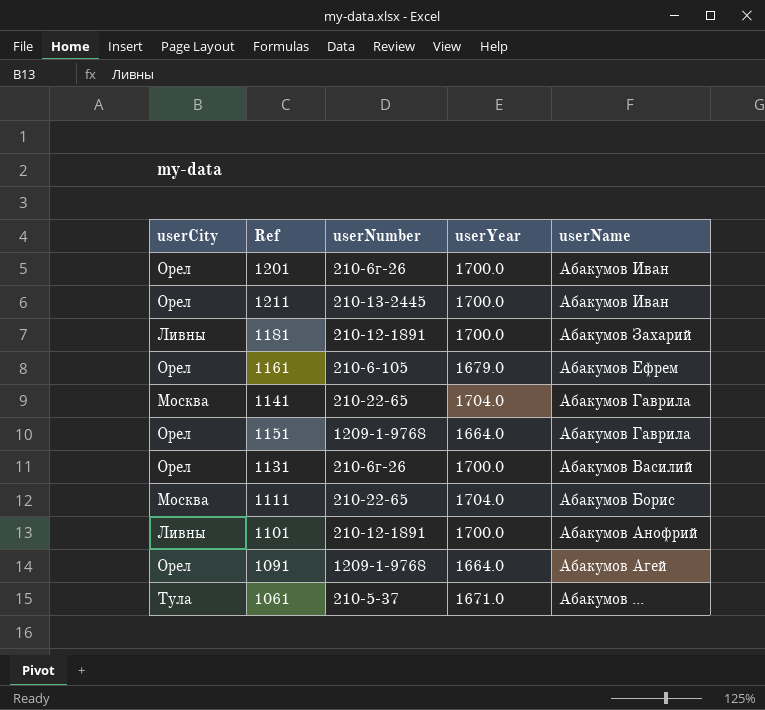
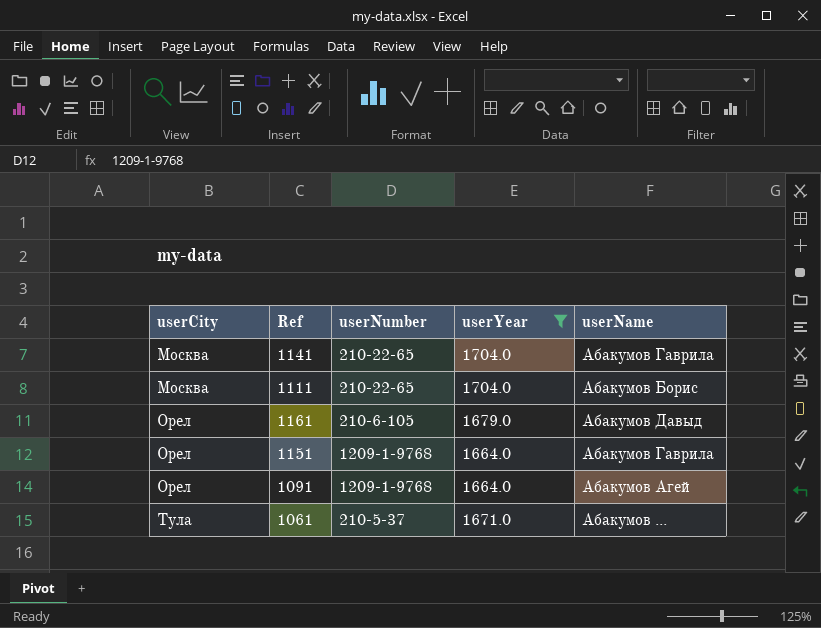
filter: none -> userYear != 1700.0
row order: userName descending -> userCity ascending
1161 | userName: Абакумов Ефрем -> Абакумов Давыд

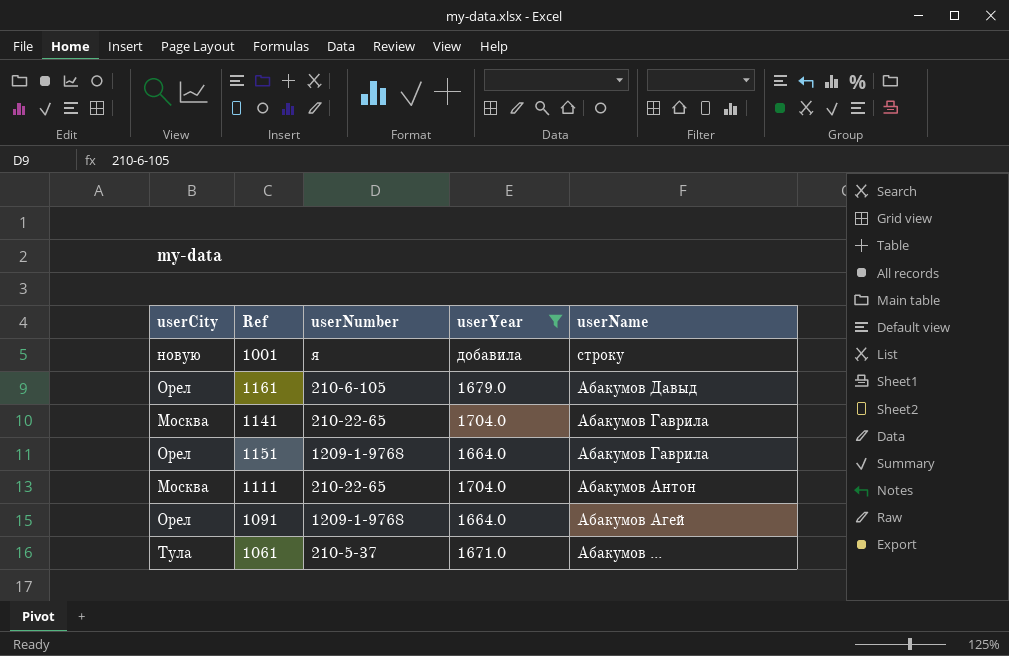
row order: userCity ascending -> userName descending
row 1001: none -> новую | я | добавила | строку
1111 | userName: Абакумов Борис -> Абакумов Антон

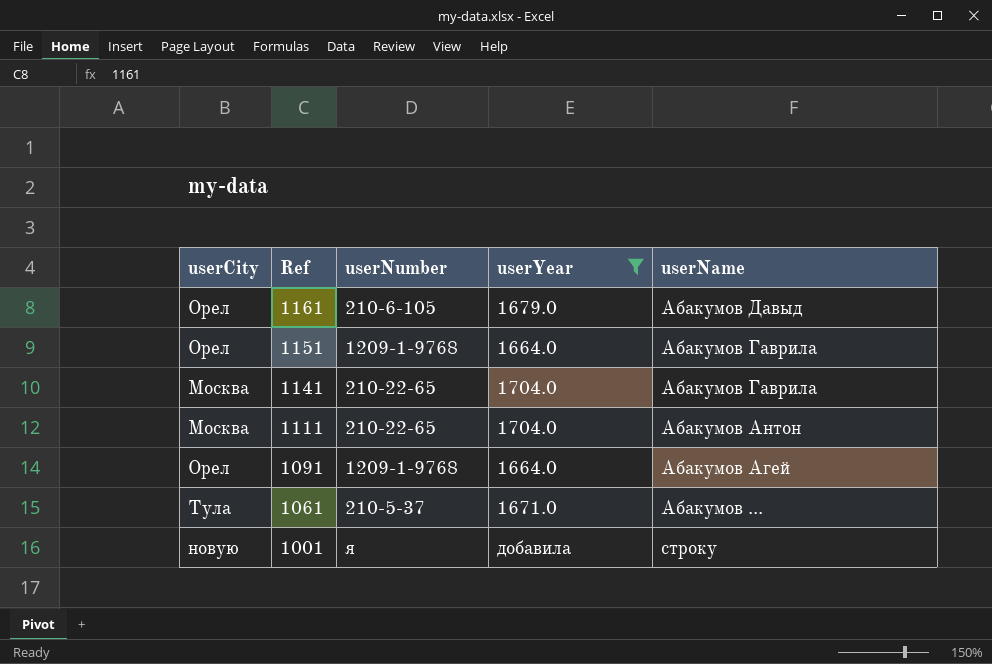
row order: userName descending -> Ref descending

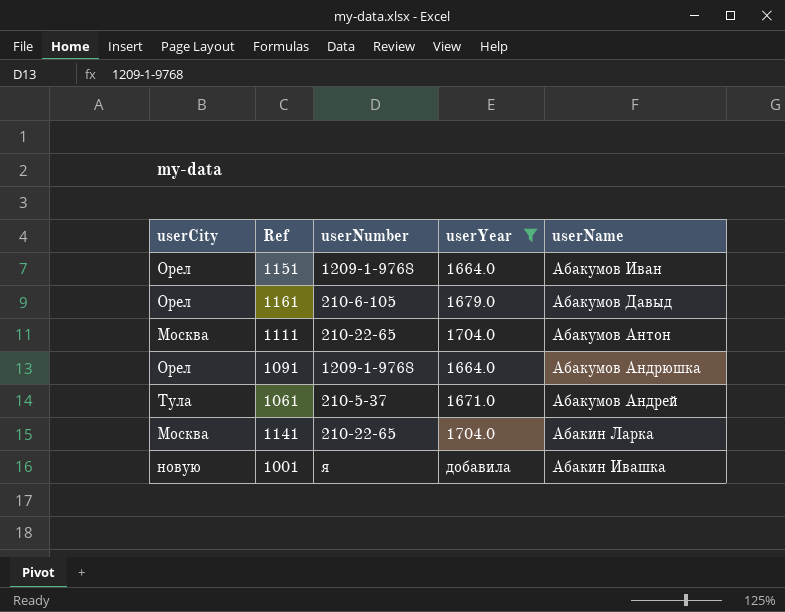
row order: Ref descending -> userName descending
1151 | userName: Абакумов Гаврила -> Абакумов Иван
1091 | userName: Абакумов Агей -> Абакумов Андрюшка
1061 | userName: Абакумов ... -> Абакумов Андрей
1141 | userName: Абакумов Гаврила -> Абакин Ларка
1001 | userName: строку -> Абакин Ивашка

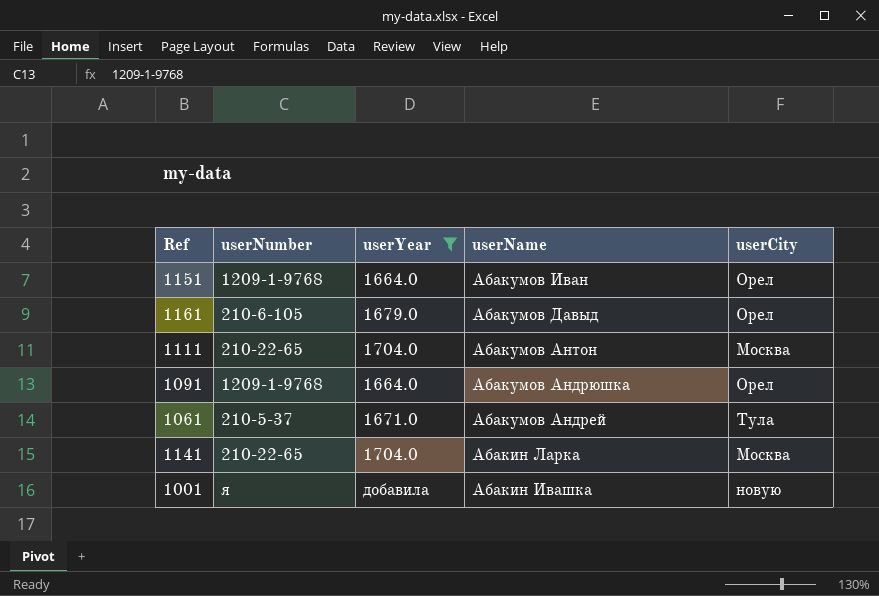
column userCity | position: 1 -> 5

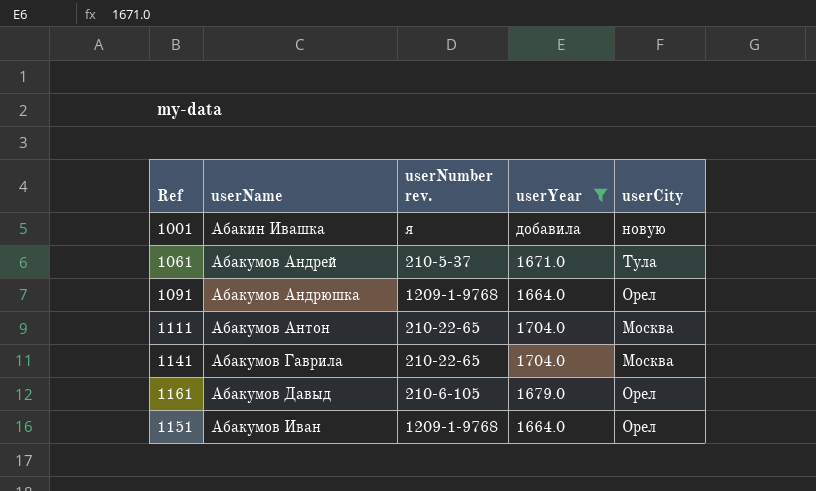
row order: userName descending -> userName ascending
column userName | position: 4 -> 2
column name: userNumber -> userNumber rev.
1141 | userName: Абакин Ларка -> Абакумов Гаврила

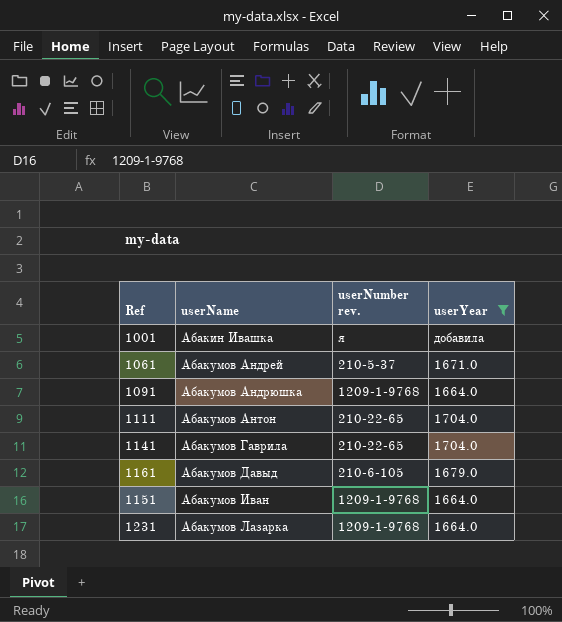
column userCity | position: 5 -> none
row 1231: none -> Абакумов Лазарка | 1209-1-9768 | 1664.0

